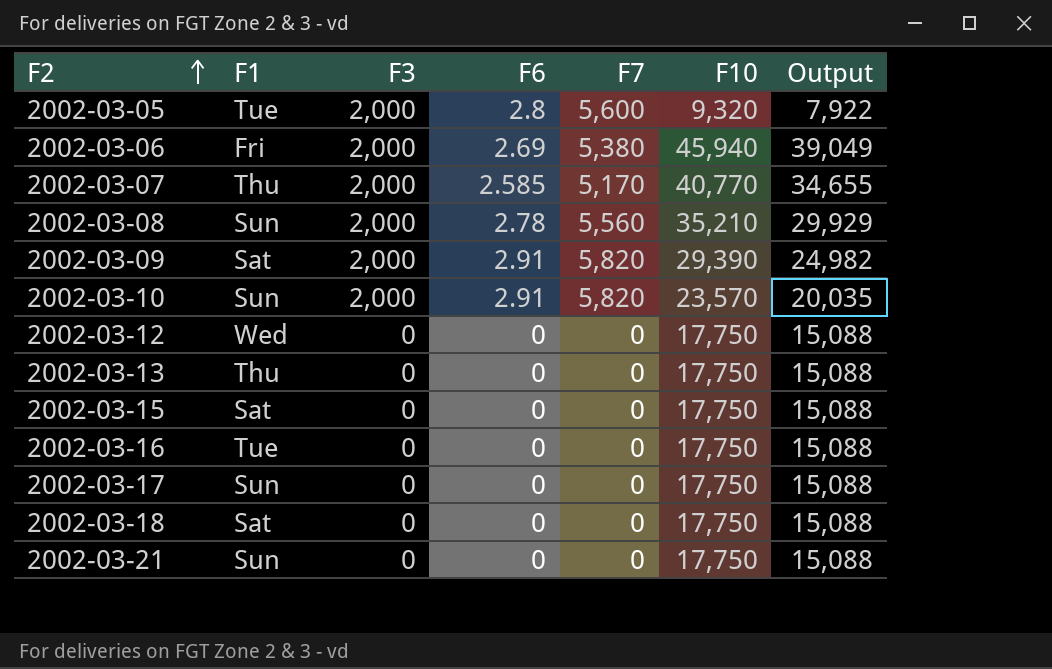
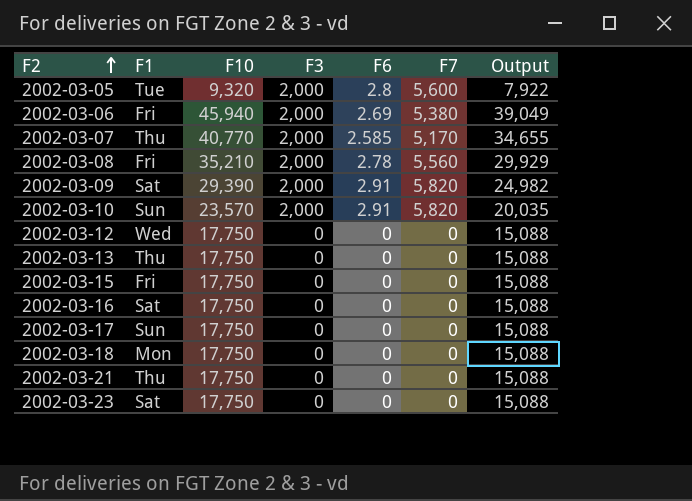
column F10 | position: 6 -> 3
2002-03-08 | F1: Sun -> Fri
2002-03-15 | F1: Sat -> Fri
2002-03-16 | F1: Tue -> Sat
2002-03-18 | F1: Sat -> Mon
2002-03-21 | F1: Sun -> Thu
row 2002-03-23: none -> Sat | 17,750 | 0 | 0 | 0 | 15,088

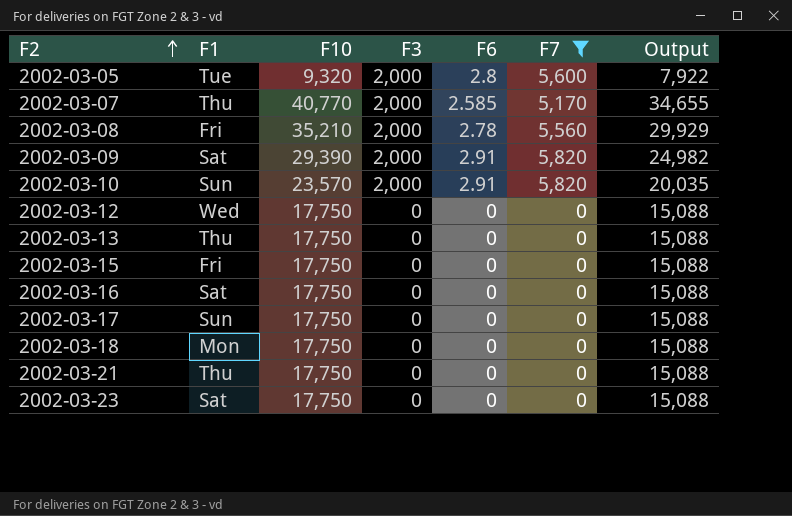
filter: none -> F7 != 5,380

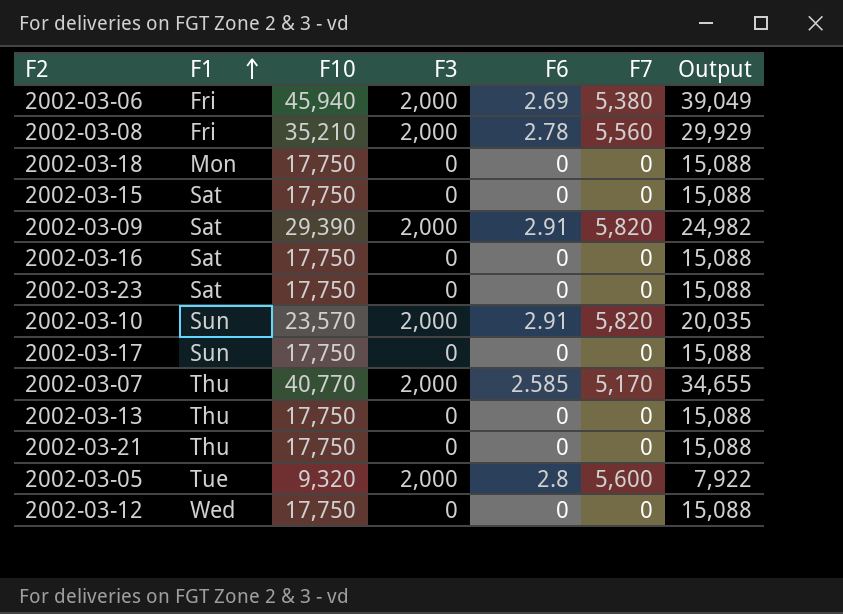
filter: F7 != 5,380 -> none
row order: F2 ascending -> F1 ascending
2002-03-15 | F1: Fri -> Sat

